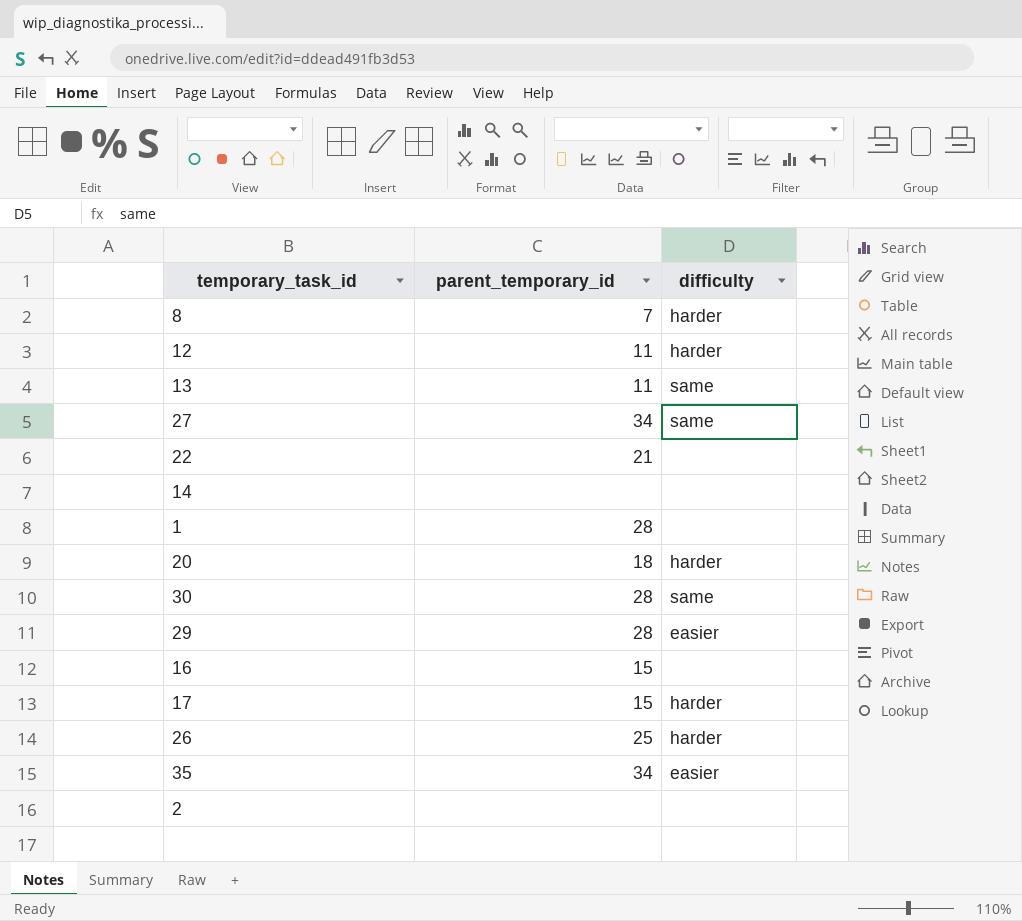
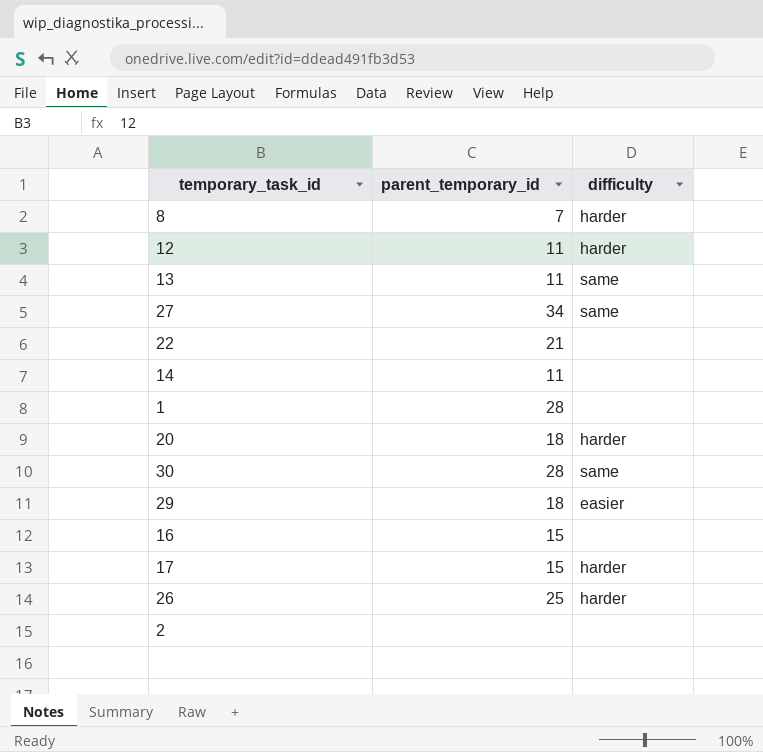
row 35: 34 | easier -> none
14 | parent_temporary_id: none -> 11
29 | parent_temporary_id: 28 -> 18

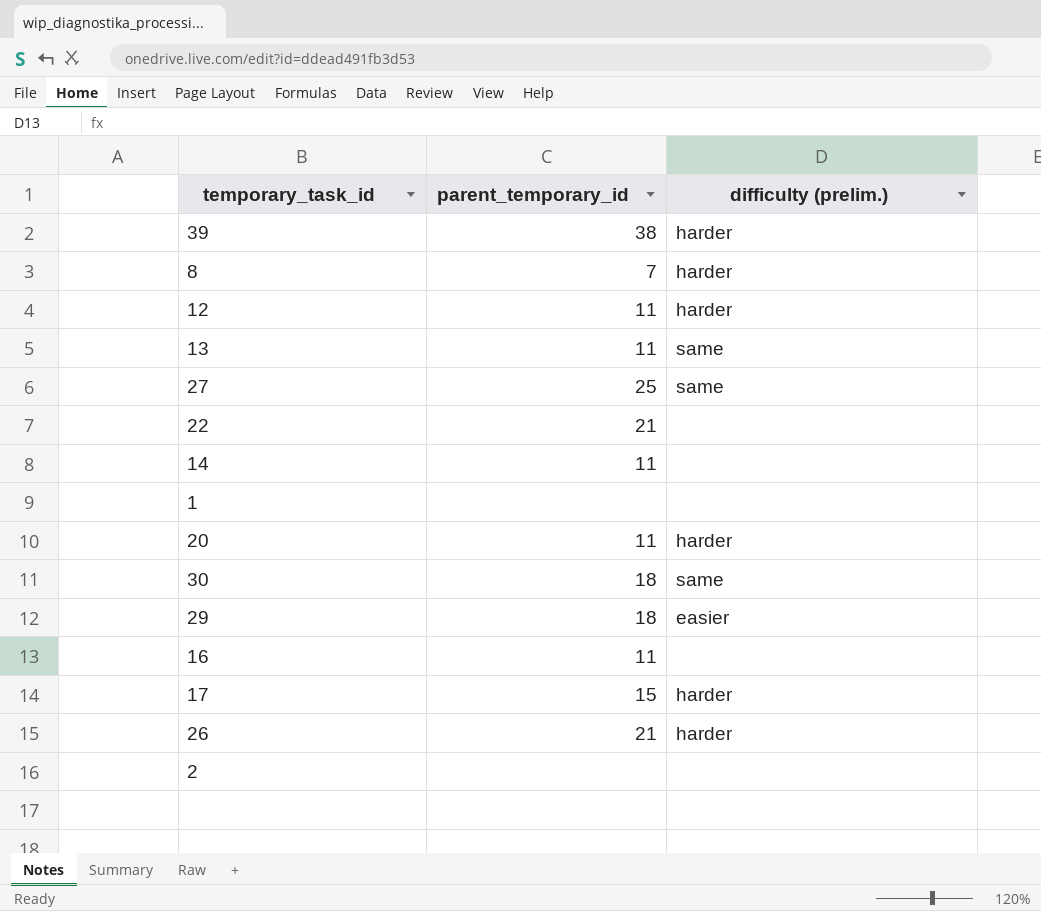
column name: difficulty -> difficulty (prelim.)
row 39: none -> 38 | harder
27 | parent_temporary_id: 34 -> 25
1 | parent_temporary_id: 28 -> none
20 | parent_temporary_id: 18 -> 11
30 | parent_temporary_id: 28 -> 18
16 | parent_temporary_id: 15 -> 11
26 | parent_temporary_id: 25 -> 21

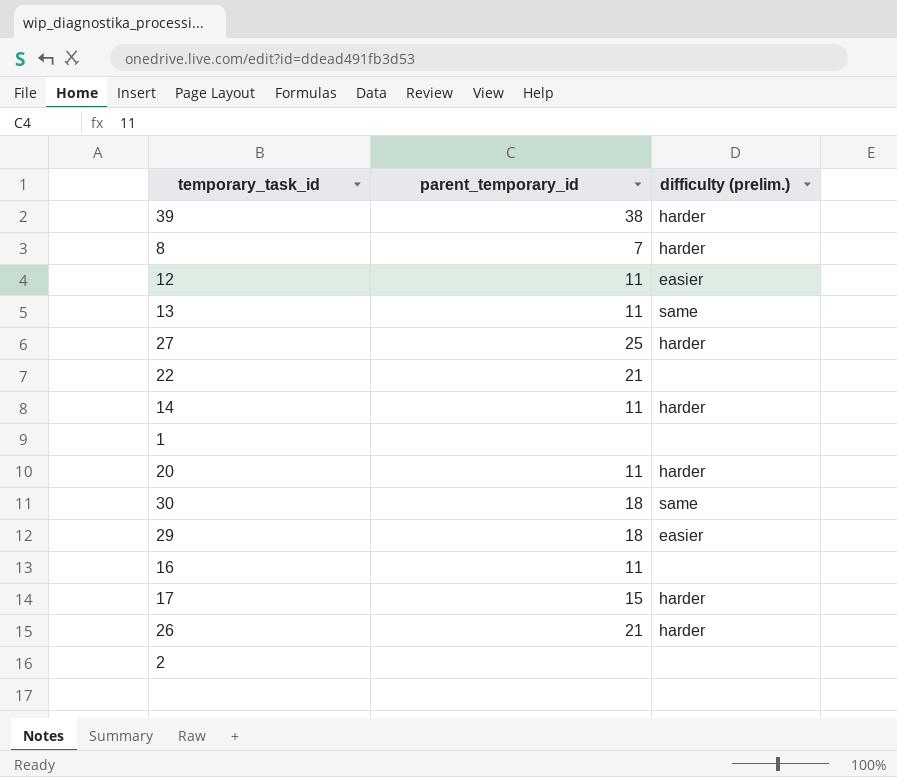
12 | difficulty (prelim.): harder -> easier
27 | difficulty (prelim.): same -> harder
14 | difficulty (prelim.): none -> harder

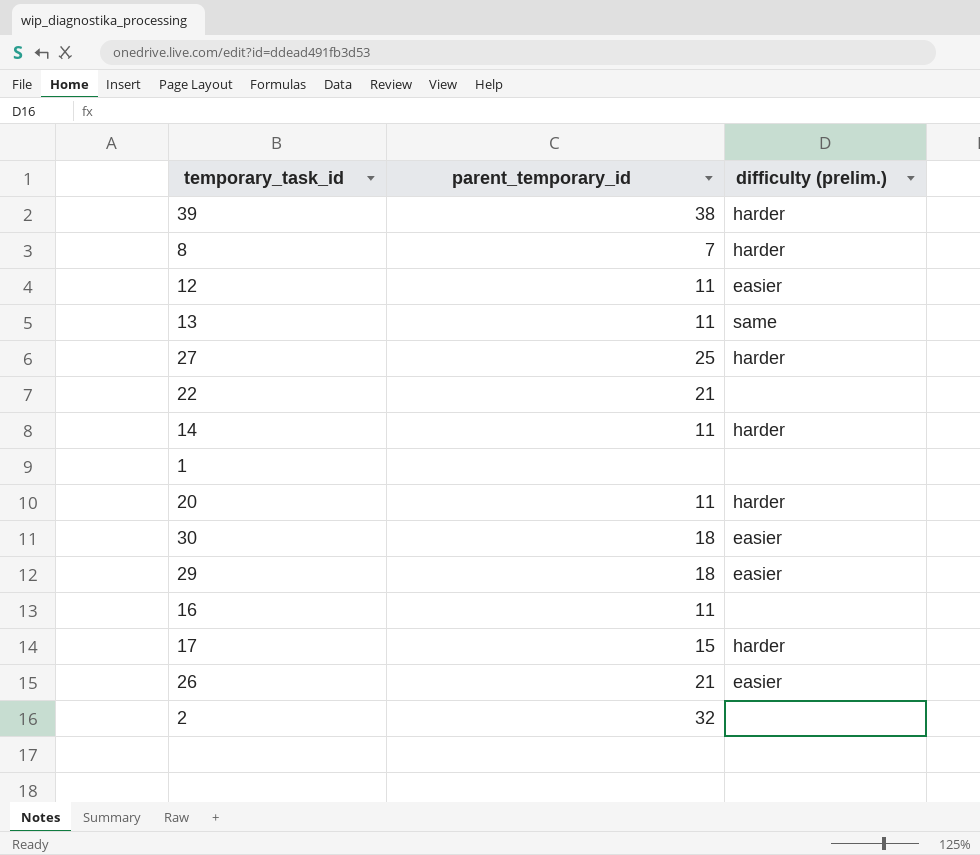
30 | difficulty (prelim.): same -> easier
26 | difficulty (prelim.): harder -> easier
2 | parent_temporary_id: none -> 32

